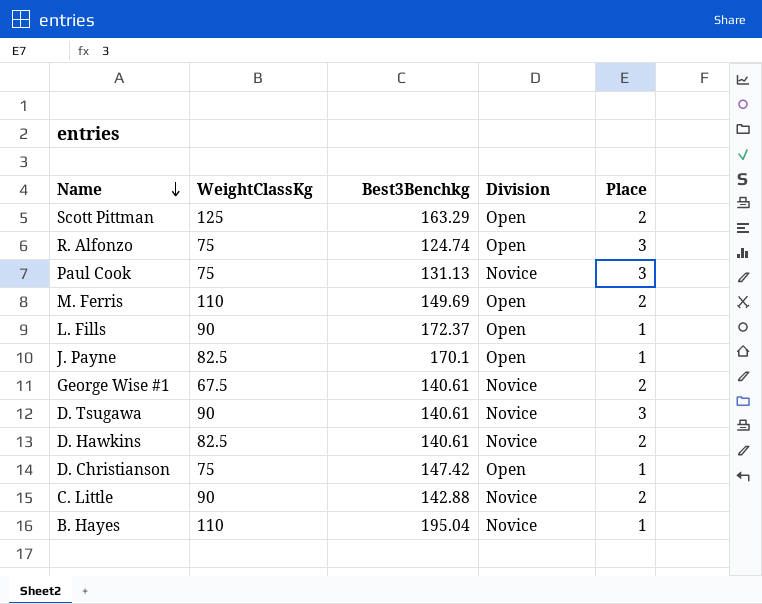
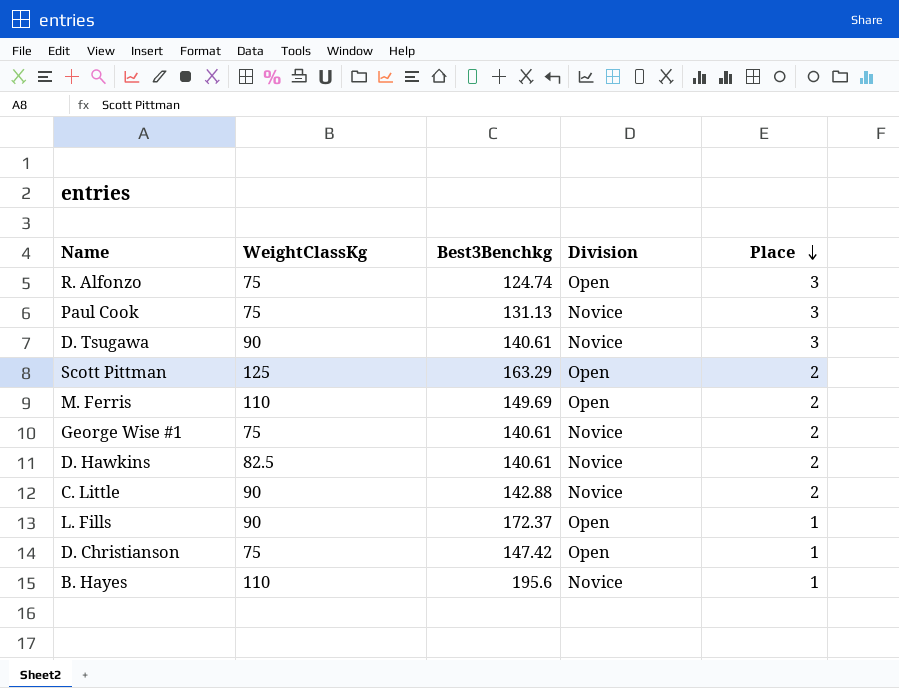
row order: Name descending -> Place descending
row J. Payne: 82.5 | 170.1 | Open | 1 -> none
George Wise #1 | WeightClassKg: 67.5 -> 75
B. Hayes | Best3Benchkg: 195.04 -> 195.6

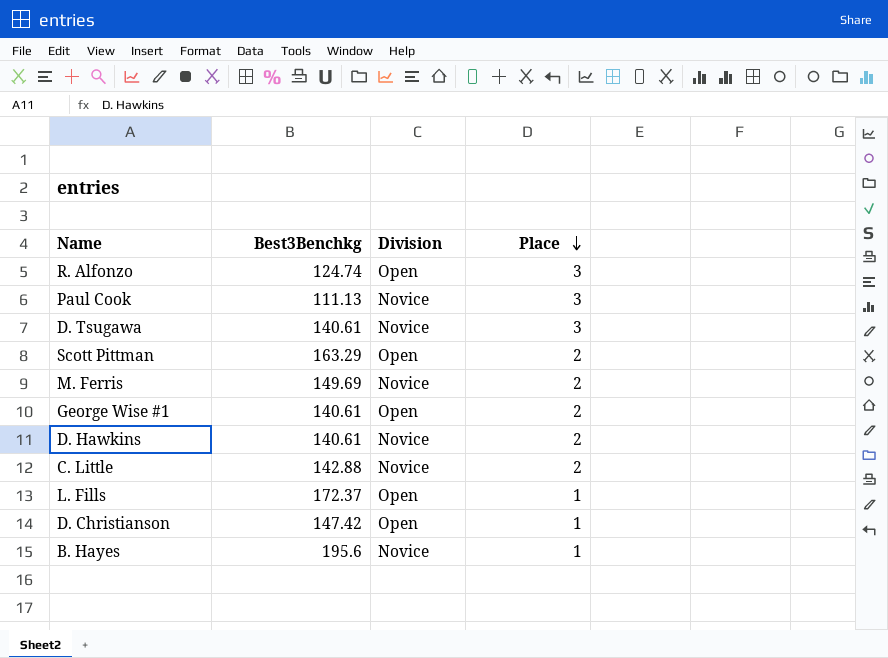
column WeightClassKg | position: 2 -> none
Paul Cook | Best3Benchkg: 131.13 -> 111.13
M. Ferris | Division: Open -> Novice
George Wise #1 | Division: Novice -> Open

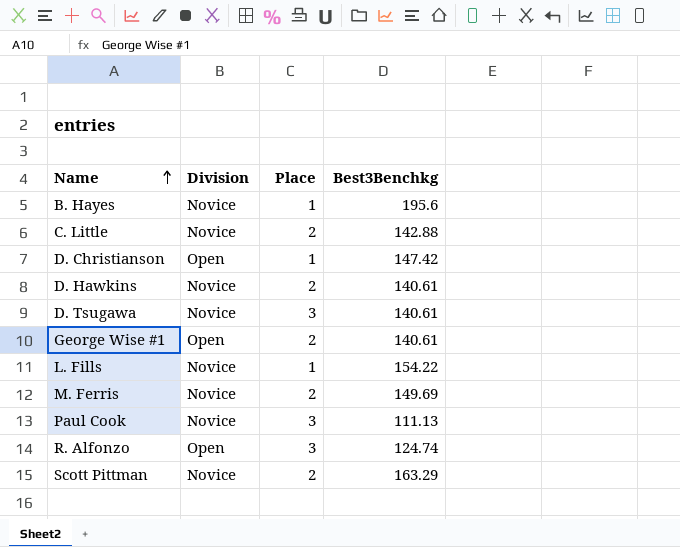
row order: Place descending -> Name ascending
column Best3Benchkg | position: 2 -> 4
L. Fills | Division: Open -> Novice
L. Fills | Best3Benchkg: 172.37 -> 154.22
Scott Pittman | Division: Open -> Novice

